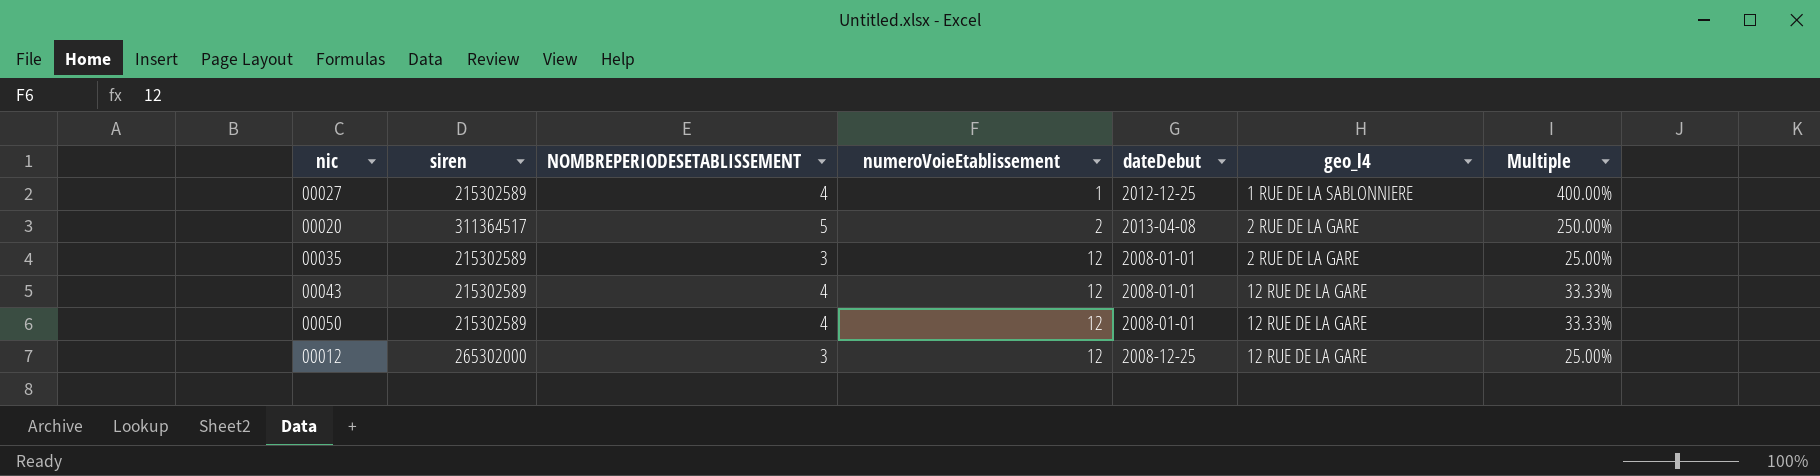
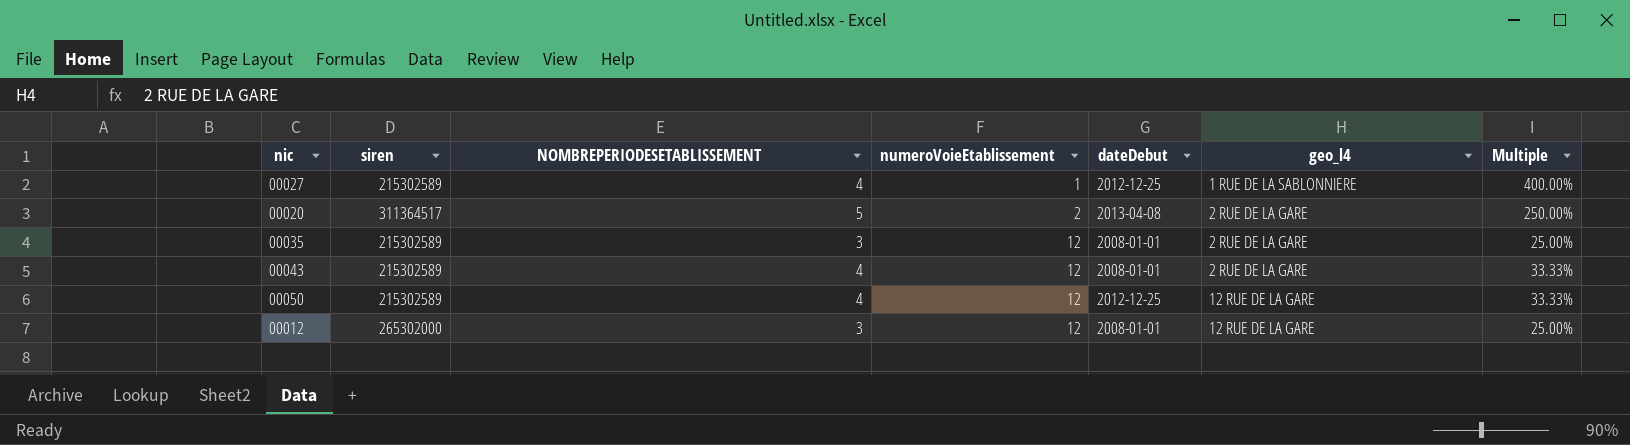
00043 | geo_l4: 12 RUE DE LA GARE -> 2 RUE DE LA GARE
00050 | dateDebut: 2008-01-01 -> 2012-12-25
00012 | dateDebut: 2008-12-25 -> 2008-01-01

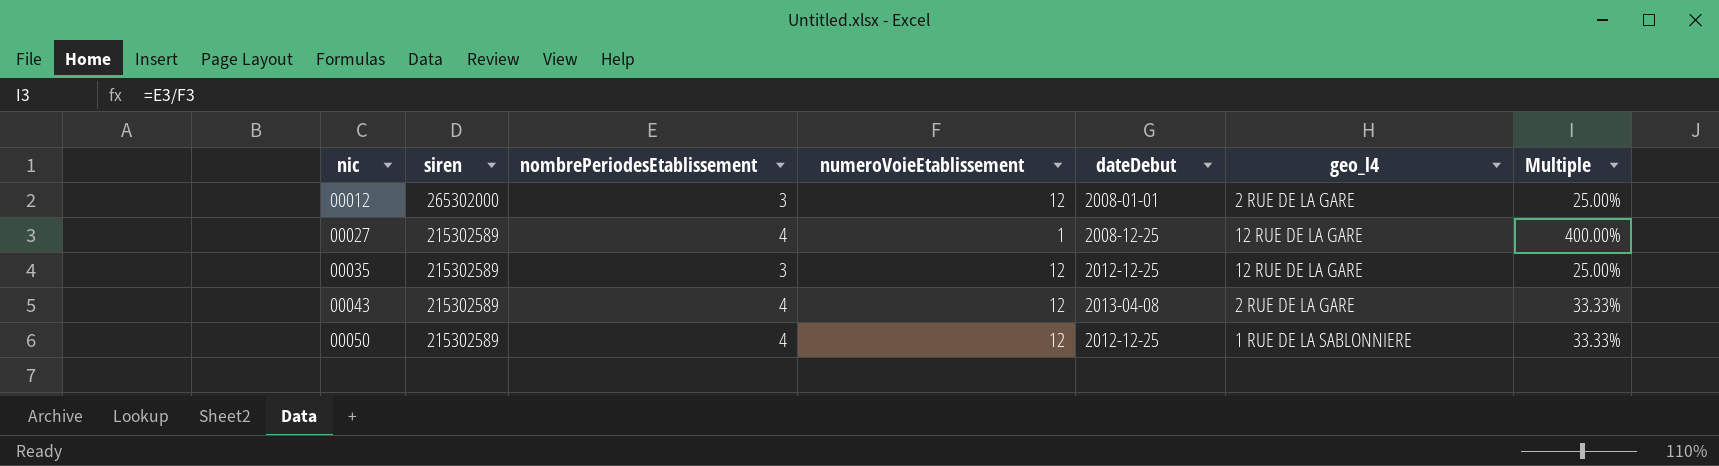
row order: numeroVoieEtablissement ascending -> nic ascending
column name: NOMBREPERIODESETABLISSEMENT -> nombrePeriodesEtablissement
row 00020: 311364517 | 5 | 2 | 2013-04-08 | 2 RUE DE LA GARE | 250.00% -> none
00012 | geo_l4: 12 RUE DE LA GARE -> 2 RUE DE LA GARE
00027 | dateDebut: 2012-12-25 -> 2008-12-25
00027 | geo_l4: 1 RUE DE LA SABLONNIERE -> 12 RUE DE LA GARE
00035 | dateDebut: 2008-01-01 -> 2012-12-25
00035 | geo_l4: 2 RUE DE LA GARE -> 12 RUE DE LA GARE
00043 | dateDebut: 2008-01-01 -> 2013-04-08
00050 | geo_l4: 12 RUE DE LA GARE -> 1 RUE DE LA SABLONNIERE

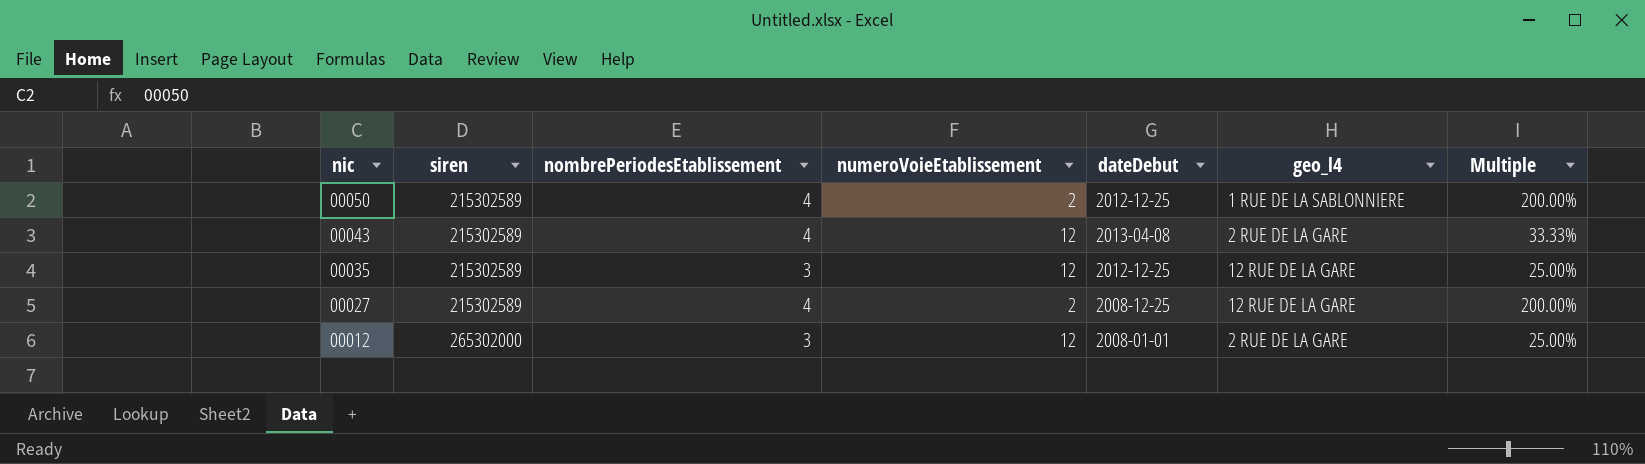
row order: nic ascending -> nic descending
00050 | numeroVoieEtablissement: 12 -> 2
00050 | Multiple: 33.33% -> 200.00%
00027 | numeroVoieEtablissement: 1 -> 2
00027 | Multiple: 400.00% -> 200.00%

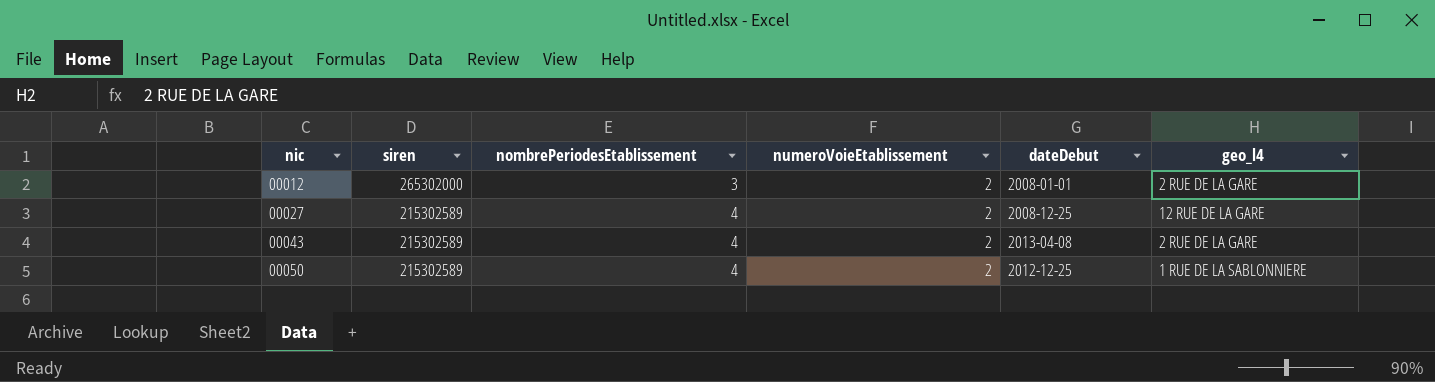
row order: nic descending -> nic ascending
column Multiple | formula: [nombrePeriodesEtablissement] / [numeroVoieEtablissement] -> none
row 00035: 215302589 | 3 | 12 | 2012-12-25 | 12 RUE DE LA GARE | 25.00% -> none
00012 | numeroVoieEtablissement: 12 -> 2
00043 | numeroVoieEtablissement: 12 -> 2

